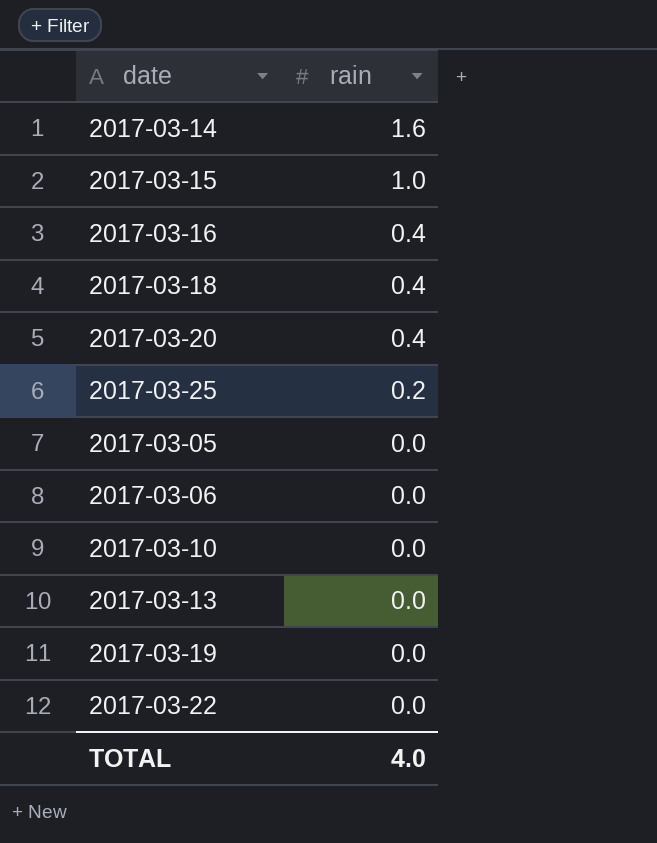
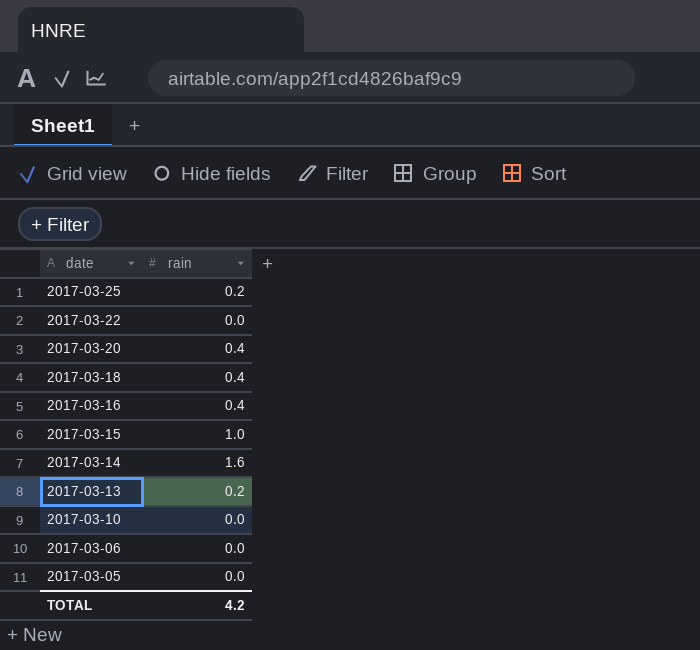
row order: rain descending -> date descending
row 2017-03-19: 0.0 -> none
2017-03-13 | rain: 0.0 -> 0.2
TOTAL | rain: 4.0 -> 4.2

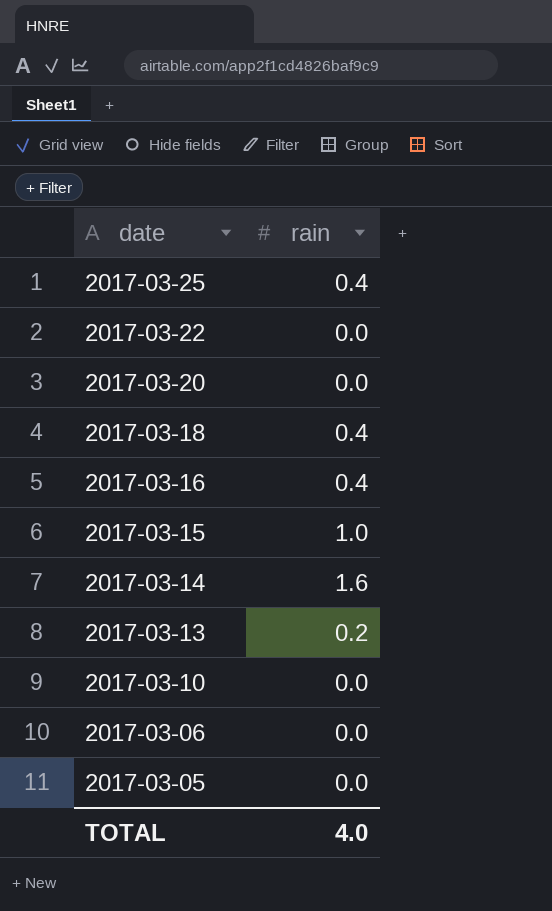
2017-03-25 | rain: 0.2 -> 0.4
2017-03-20 | rain: 0.4 -> 0.0
TOTAL | rain: 4.2 -> 4.0

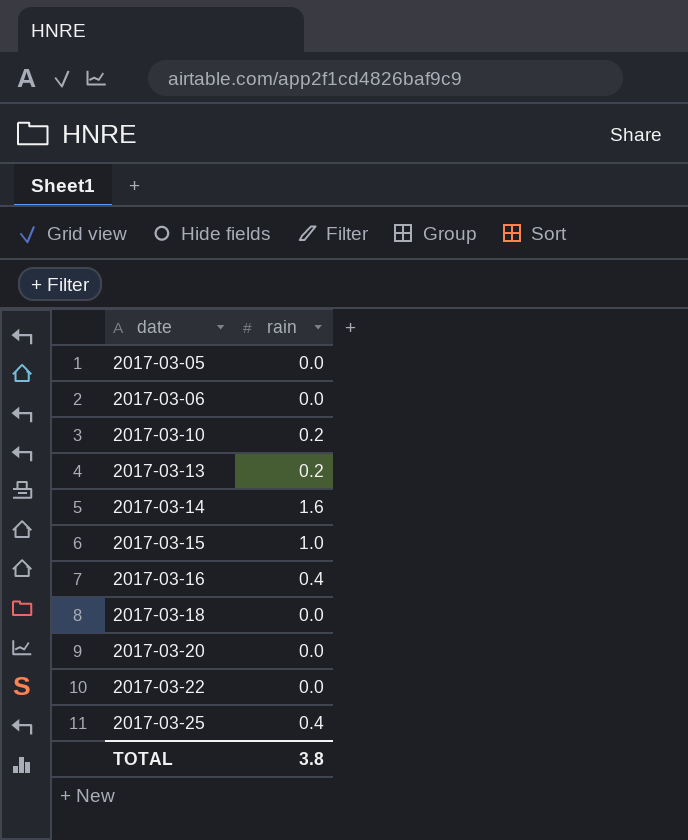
row order: date descending -> date ascending
2017-03-10 | rain: 0.0 -> 0.2
2017-03-18 | rain: 0.4 -> 0.0
TOTAL | rain: 4.0 -> 3.8

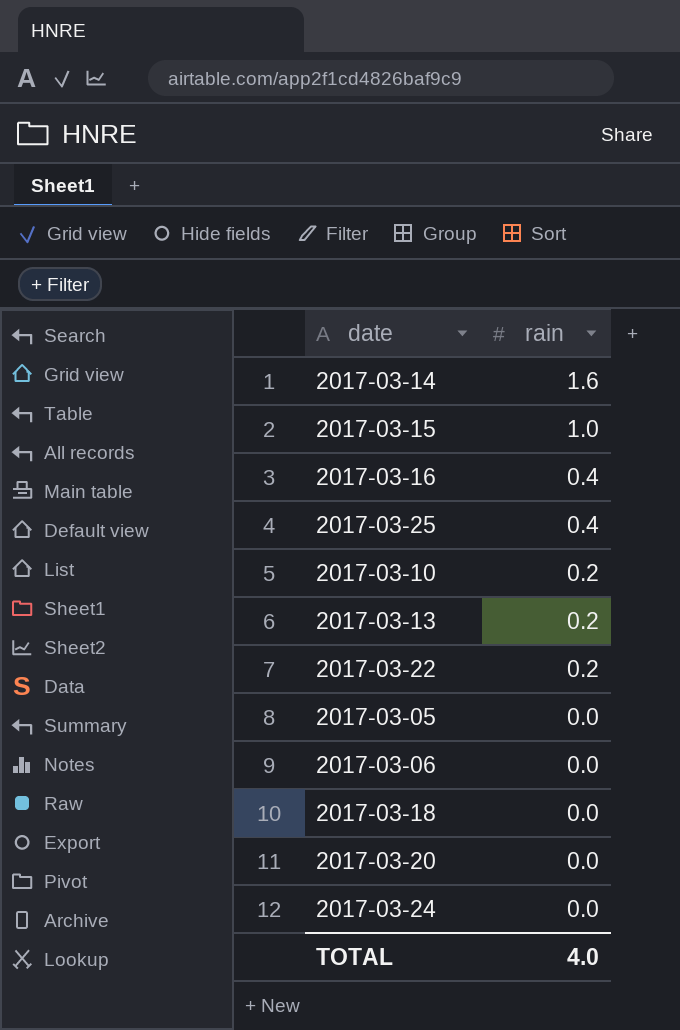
row order: date ascending -> rain descending
2017-03-22 | rain: 0.0 -> 0.2
row 2017-03-24: none -> 0.0
TOTAL | rain: 3.8 -> 4.0

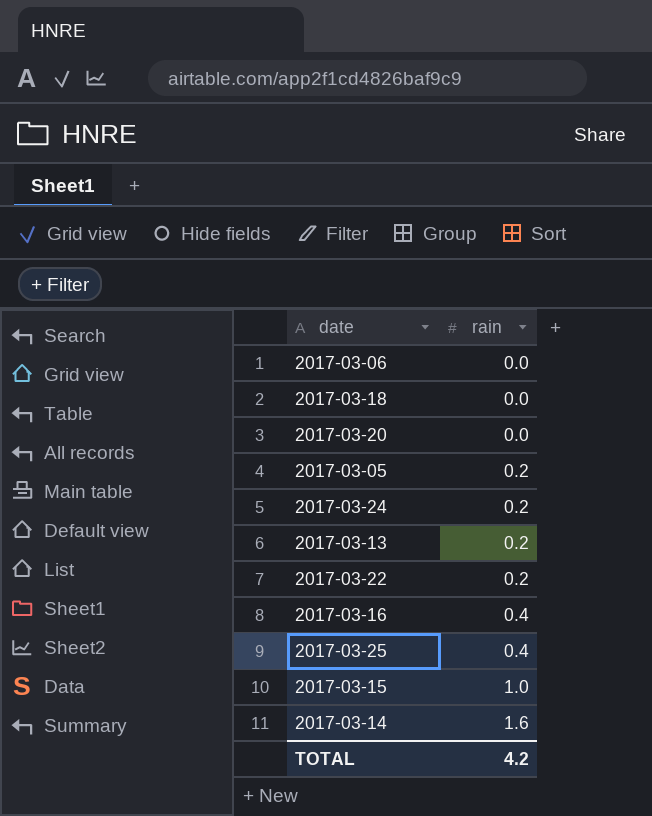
row order: rain descending -> rain ascending
row 2017-03-10: 0.2 -> none
2017-03-05 | rain: 0.0 -> 0.2
2017-03-24 | rain: 0.0 -> 0.2
TOTAL | rain: 4.0 -> 4.2

